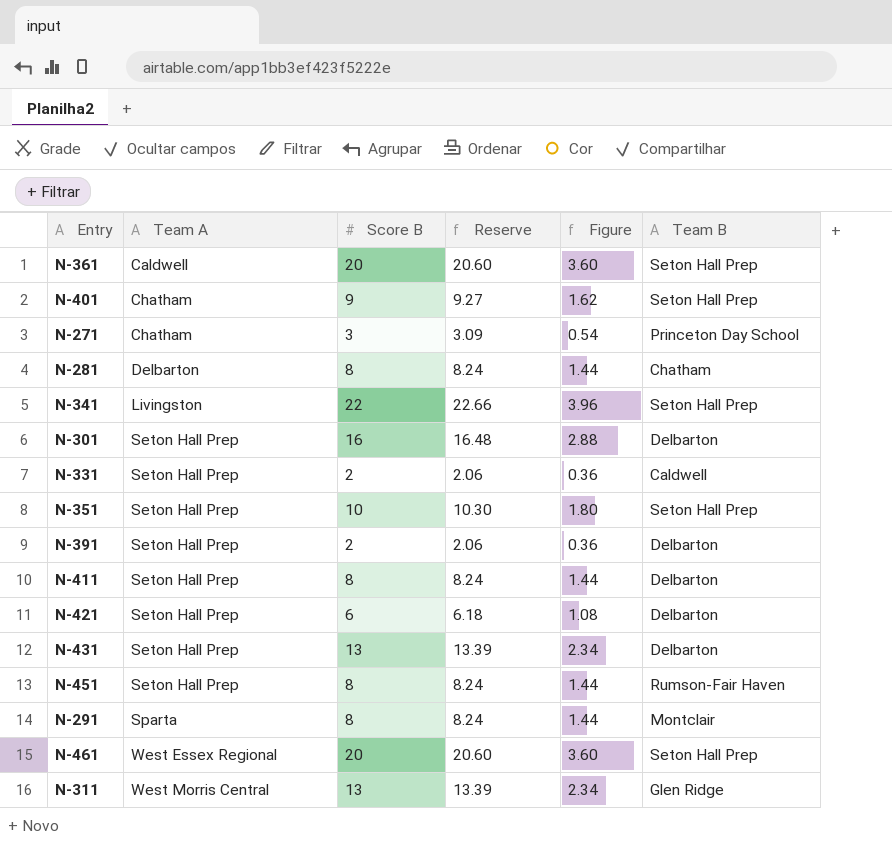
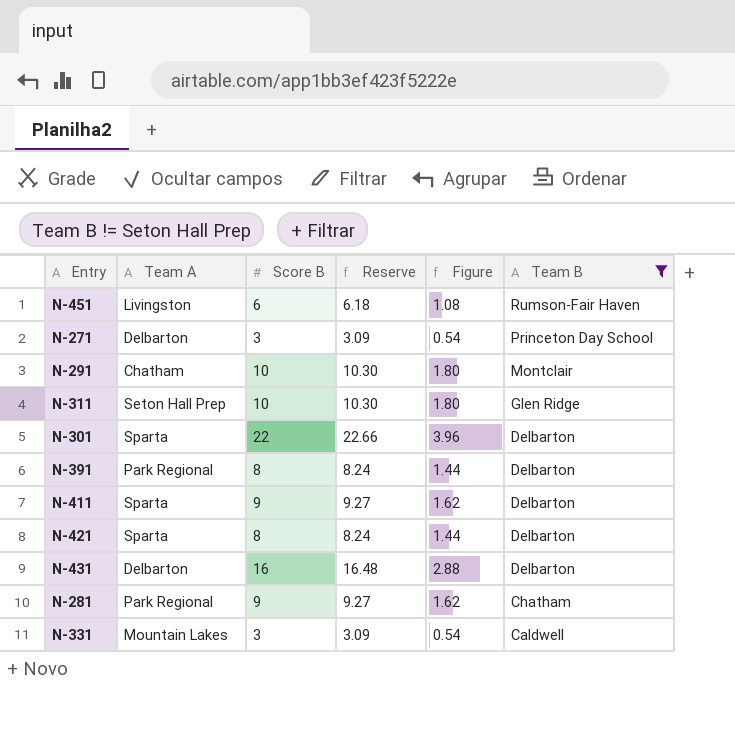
filter: none -> Team B != Seton Hall Prep
row order: Team A ascending -> Team B descending
N-451 | Team A: Seton Hall Prep -> Livingston
N-451 | Score B: 8 -> 6
N-451 | Reserve: 8.24 -> 6.18
N-451 | Figure: 1.44 -> 1.08
N-271 | Team A: Chatham -> Delbarton
N-291 | Team A: Sparta -> Chatham
N-291 | Score B: 8 -> 10
N-291 | Reserve: 8.24 -> 10.30
N-291 | Figure: 1.44 -> 1.80
N-311 | Team A: West Morris Central -> Seton Hall Prep
N-311 | Score B: 13 -> 10
N-311 | Reserve: 13.39 -> 10.30
N-311 | Figure: 2.34 -> 1.80
N-301 | Team A: Seton Hall Prep -> Sparta
N-301 | Score B: 16 -> 22
N-301 | Reserve: 16.48 -> 22.66
N-301 | Figure: 2.88 -> 3.96
N-391 | Team A: Seton Hall Prep -> Park Regional
N-391 | Score B: 2 -> 8
N-391 | Reserve: 2.06 -> 8.24
N-391 | Figure: 0.36 -> 1.44
N-411 | Team A: Seton Hall Prep -> Sparta
N-411 | Score B: 8 -> 9
N-411 | Reserve: 8.24 -> 9.27
N-411 | Figure: 1.44 -> 1.62
N-421 | Team A: Seton Hall Prep -> Sparta
N-421 | Score B: 6 -> 8
N-421 | Reserve: 6.18 -> 8.24
N-421 | Figure: 1.08 -> 1.44
N-431 | Team A: Seton Hall Prep -> Delbarton
N-431 | Score B: 13 -> 16
N-431 | Reserve: 13.39 -> 16.48
N-431 | Figure: 2.34 -> 2.88
N-281 | Team A: Delbarton -> Park Regional
N-281 | Score B: 8 -> 9
N-281 | Reserve: 8.24 -> 9.27
N-281 | Figure: 1.44 -> 1.62
N-331 | Team A: Seton Hall Prep -> Mountain Lakes
N-331 | Score B: 2 -> 3
N-331 | Reserve: 2.06 -> 3.09
N-331 | Figure: 0.36 -> 0.54

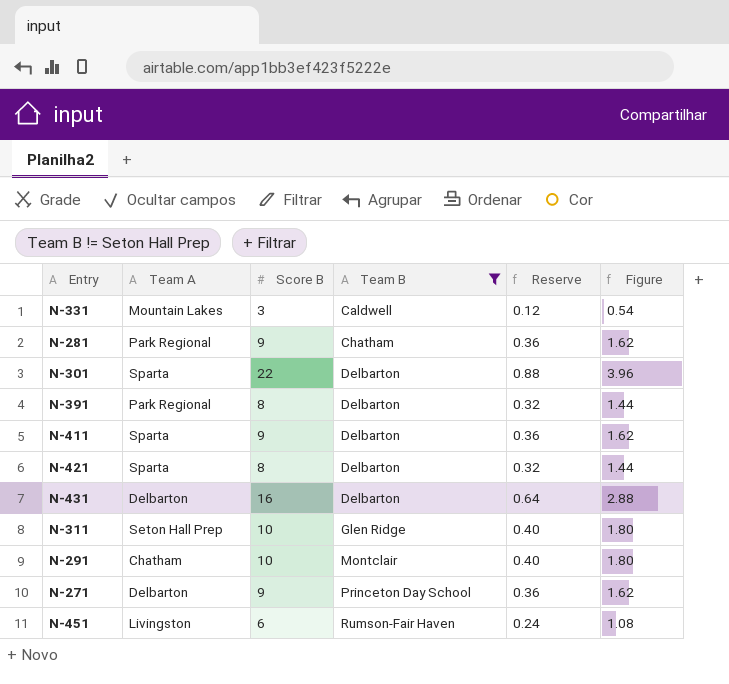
row order: Team B descending -> Team B ascending
column Team B | position: 6 -> 4
column Reserve | formula: [Score B] * 1.03 -> [Score B] * 0.04
N-271 | Score B: 3 -> 9
N-271 | Figure: 0.54 -> 1.62

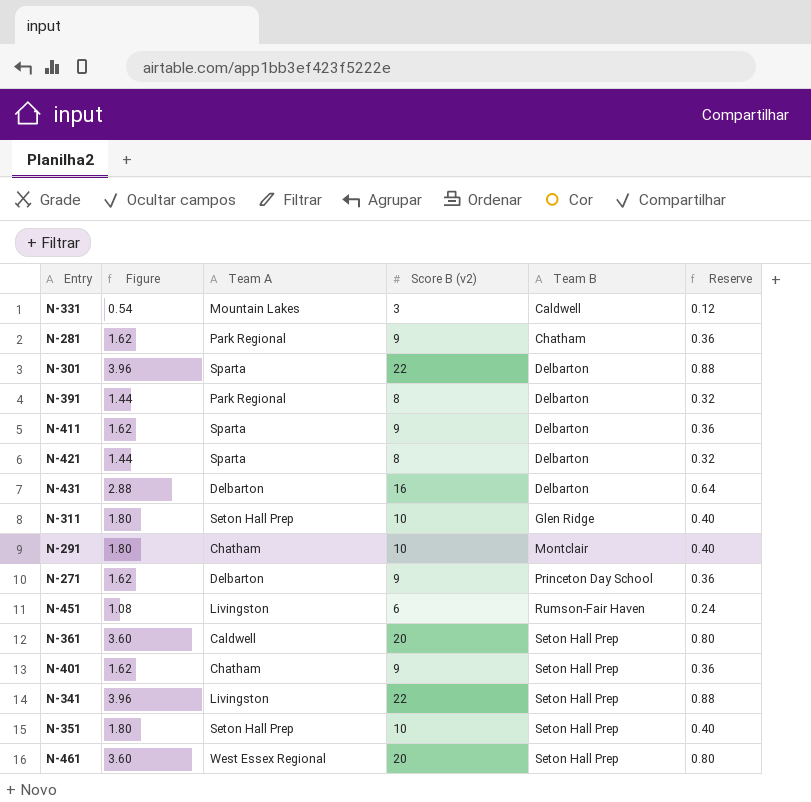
filter: Team B != Seton Hall Prep -> none
column Figure | position: 6 -> 2
column name: Score B -> Score B (v2)

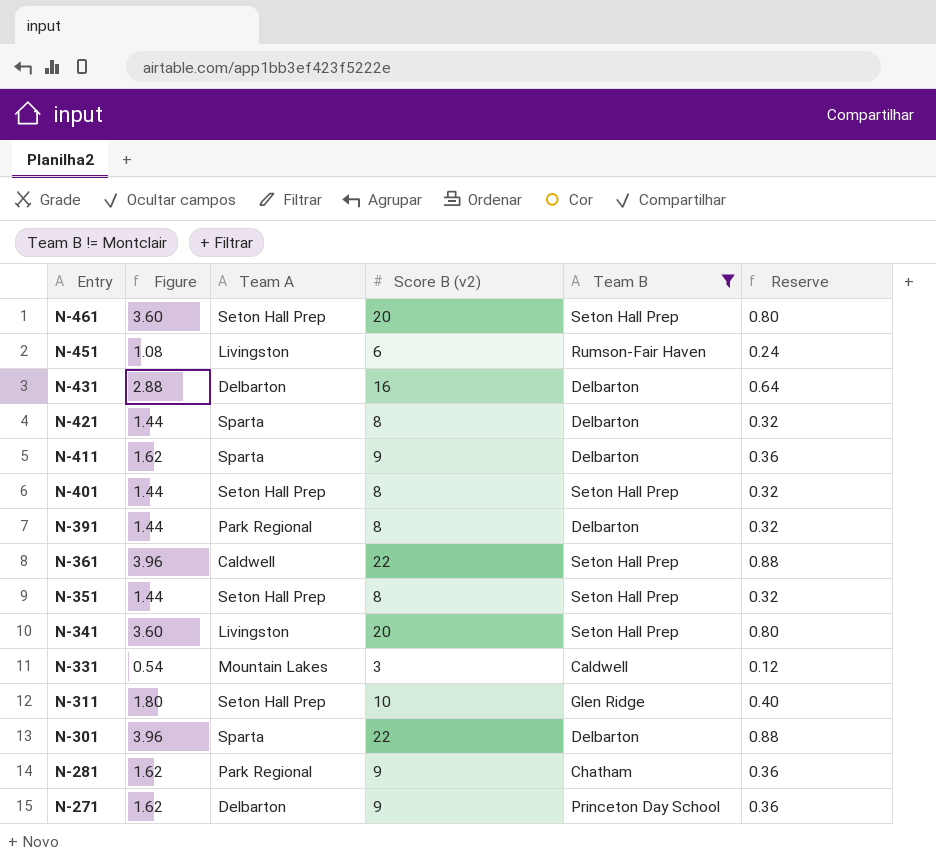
filter: none -> Team B != Montclair
row order: Team B ascending -> Entry descending
N-461 | Team A: West Essex Regional -> Seton Hall Prep
N-401 | Figure: 1.62 -> 1.44
N-401 | Team A: Chatham -> Seton Hall Prep
N-401 | Score B (v2): 9 -> 8
N-401 | Reserve: 0.36 -> 0.32
N-361 | Figure: 3.60 -> 3.96
N-361 | Score B (v2): 20 -> 22
N-361 | Reserve: 0.80 -> 0.88
N-351 | Figure: 1.80 -> 1.44
N-351 | Score B (v2): 10 -> 8
N-351 | Reserve: 0.40 -> 0.32
N-341 | Figure: 3.96 -> 3.60
N-341 | Score B (v2): 22 -> 20
N-341 | Reserve: 0.88 -> 0.80

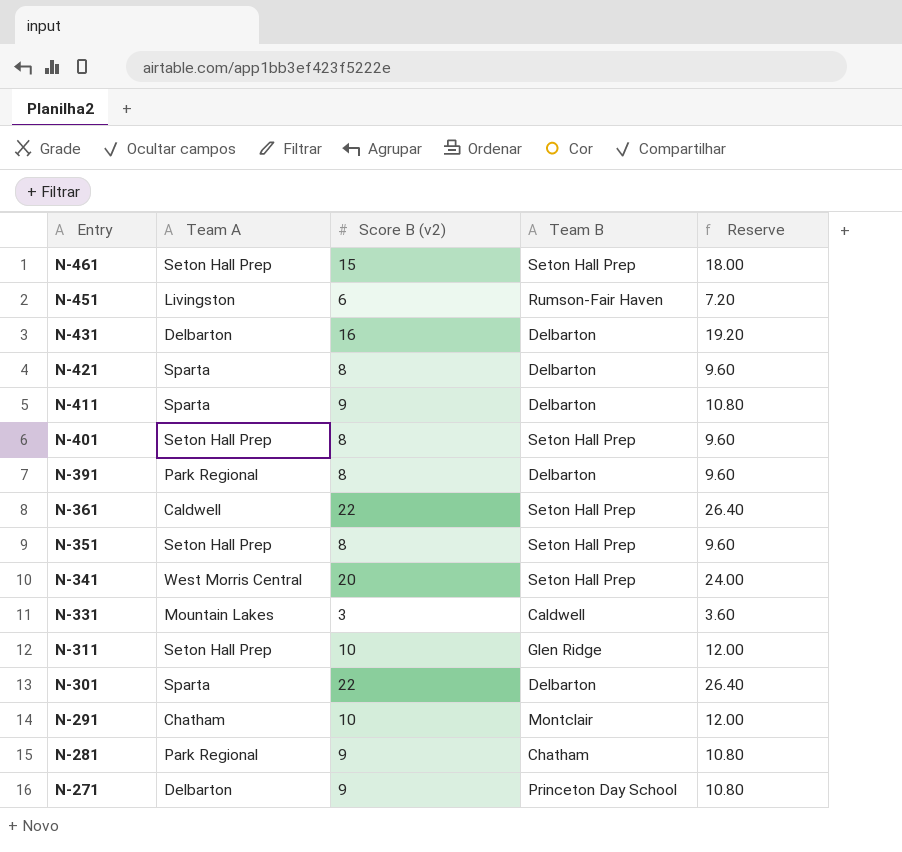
filter: Team B != Montclair -> none
column Figure | formula: [Score B (v2)] * 0.18 -> none
column Reserve | formula: [Score B (v2)] * 0.04 -> [Score B (v2)] * 1.2
N-461 | Score B (v2): 20 -> 15
N-341 | Team A: Livingston -> West Morris Central

